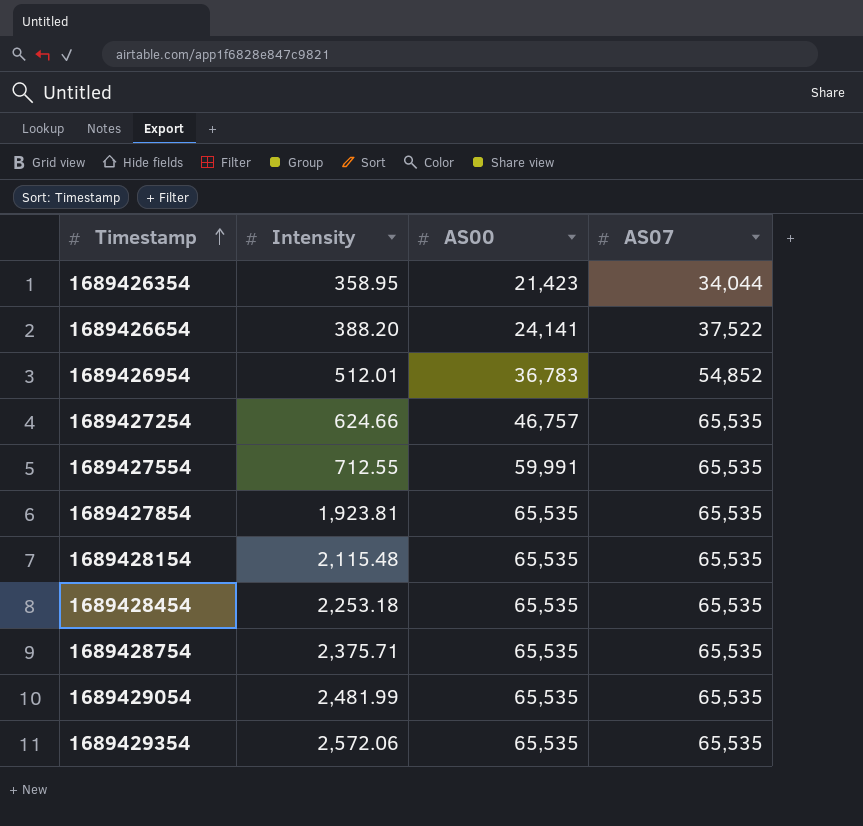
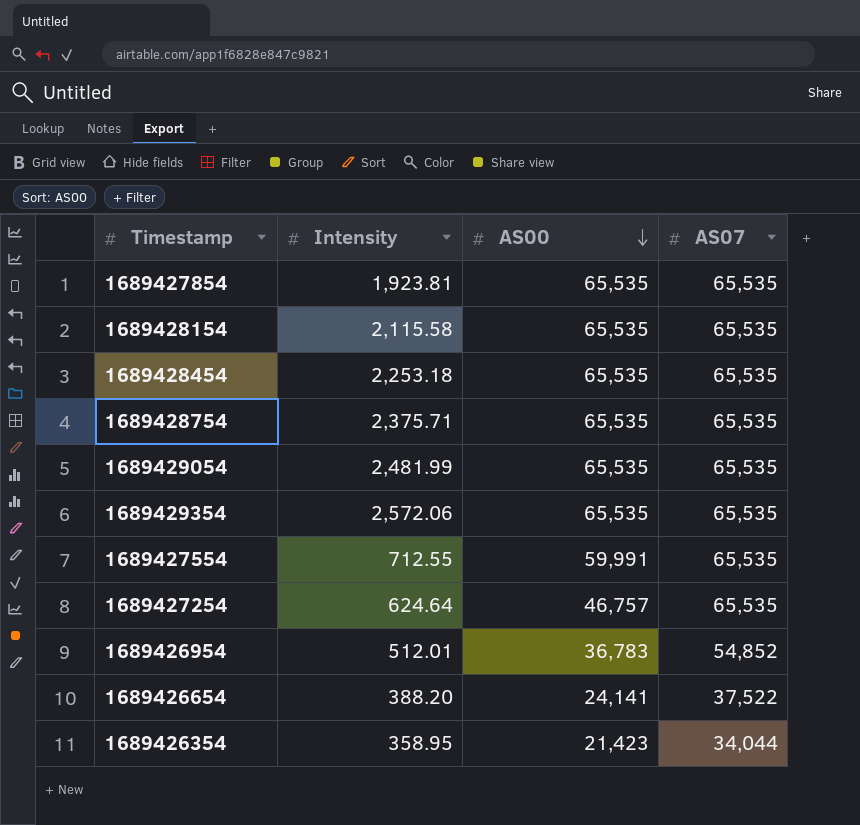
row order: Timestamp ascending -> AS00 descending
1689428154 | Intensity: 2,115.48 -> 2,115.58
1689427254 | Intensity: 624.66 -> 624.64

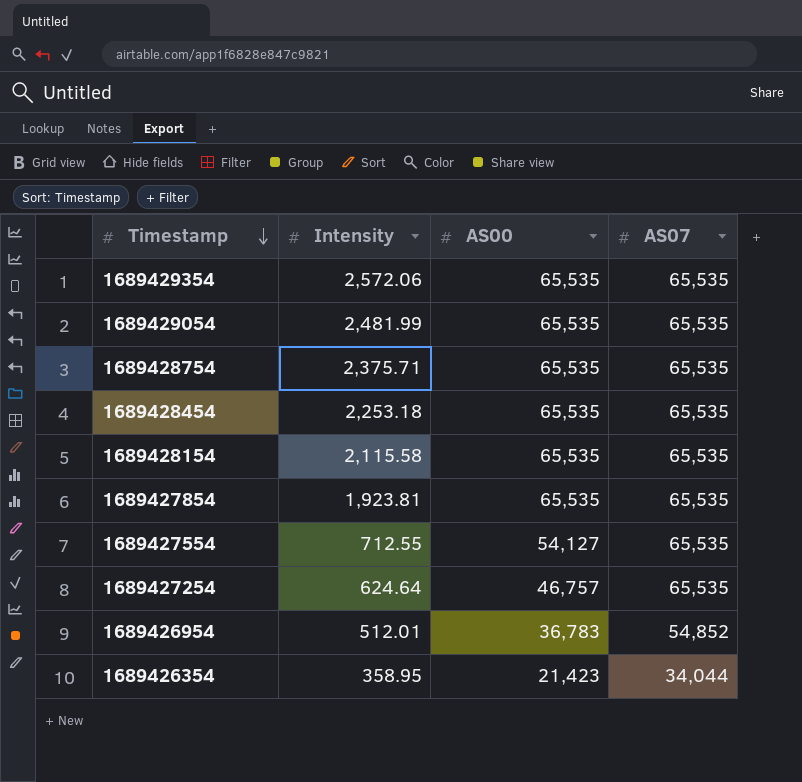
row order: AS00 descending -> Timestamp descending
row 1689426654: 388.20 | 24,141 | 37,522 -> none
1689427554 | AS00: 59,991 -> 54,127

